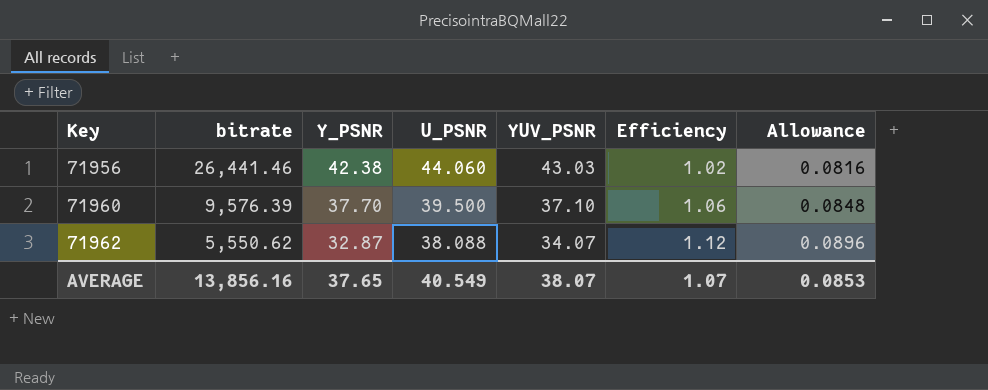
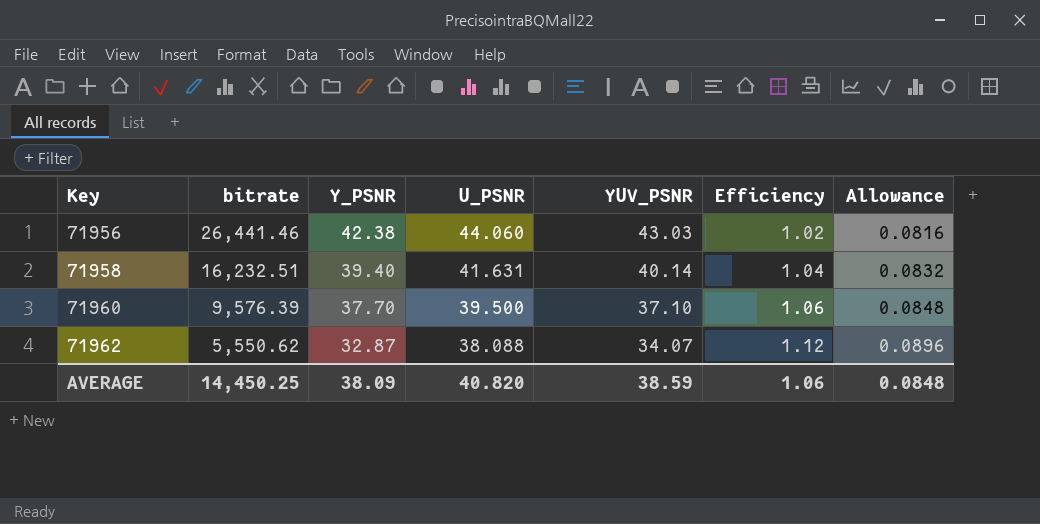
row 71958: none -> 16,232.51 | 39.40 | 41.631 | 40.14 | 1.04 | 0.0832
AVERAGE | bitrate: 13,856.16 -> 14,450.25
AVERAGE | Y_PSNR: 37.65 -> 38.09
AVERAGE | U_PSNR: 40.549 -> 40.820
AVERAGE | YUV_PSNR: 38.07 -> 38.59
AVERAGE | Efficiency: 1.07 -> 1.06
AVERAGE | Allowance: 0.0853 -> 0.0848

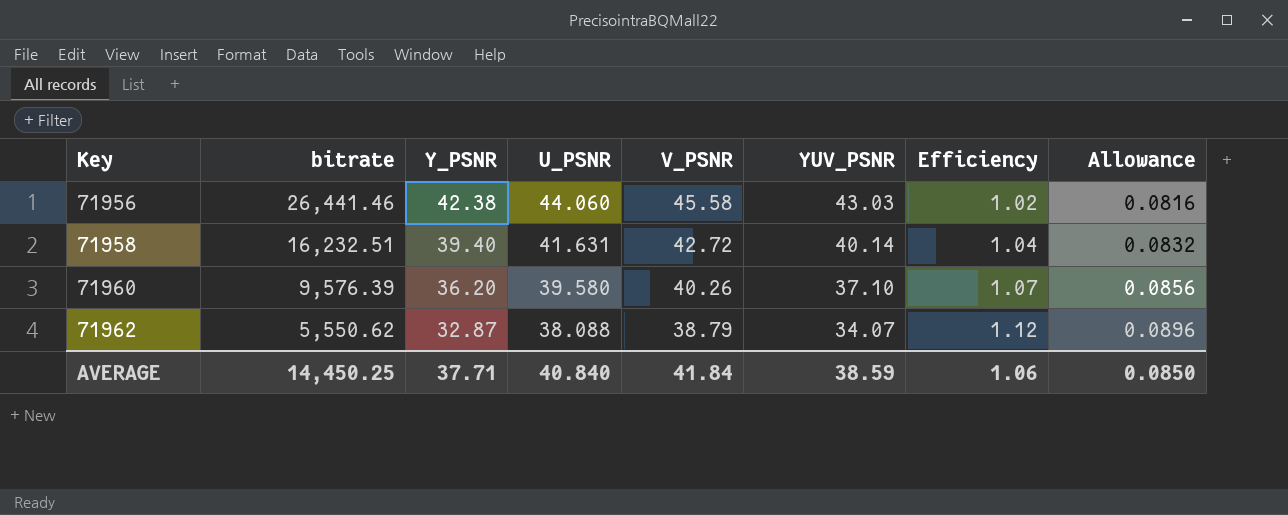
column V_PSNR | position: none -> 5
71960 | Y_PSNR: 37.70 -> 36.20
71960 | U_PSNR: 39.500 -> 39.580
71960 | Efficiency: 1.06 -> 1.07
71960 | Allowance: 0.0848 -> 0.0856
AVERAGE | Y_PSNR: 38.09 -> 37.71
AVERAGE | U_PSNR: 40.820 -> 40.840
AVERAGE | Allowance: 0.0848 -> 0.0850

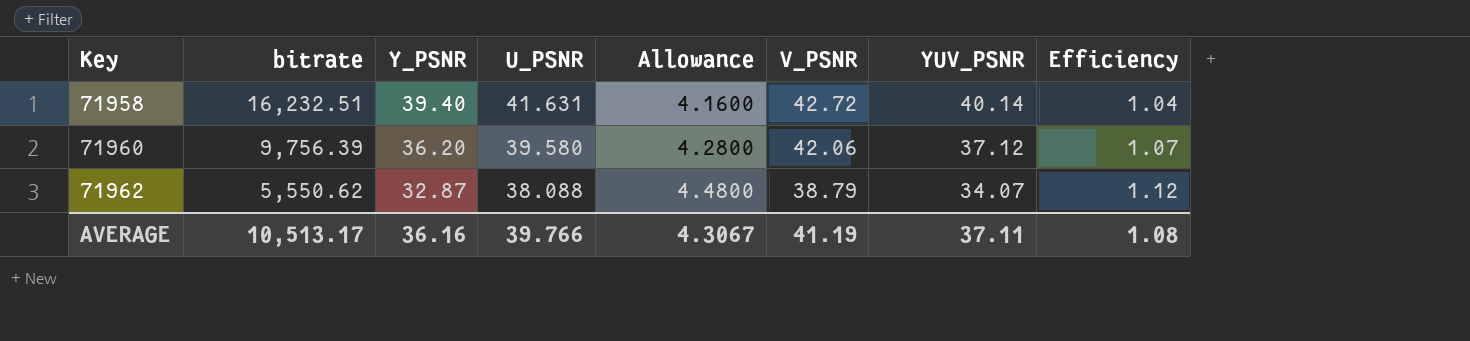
column Allowance | formula: [Efficiency] * 0.08 -> [Efficiency] * 4
column Allowance | position: 8 -> 5
row 71956: 26,441.46 | 42.38 | 44.060 | 45.58 | 43.03 | 1.02 | 0.0816 -> none
71960 | bitrate: 9,576.39 -> 9,756.39
71960 | V_PSNR: 40.26 -> 42.06
71960 | YUV_PSNR: 37.10 -> 37.12
AVERAGE | bitrate: 14,450.25 -> 10,513.17
AVERAGE | Y_PSNR: 37.71 -> 36.16
AVERAGE | U_PSNR: 40.840 -> 39.766
AVERAGE | Allowance: 0.0850 -> 4.3067
AVERAGE | V_PSNR: 41.84 -> 41.19
AVERAGE | YUV_PSNR: 38.59 -> 37.11
AVERAGE | Efficiency: 1.06 -> 1.08

